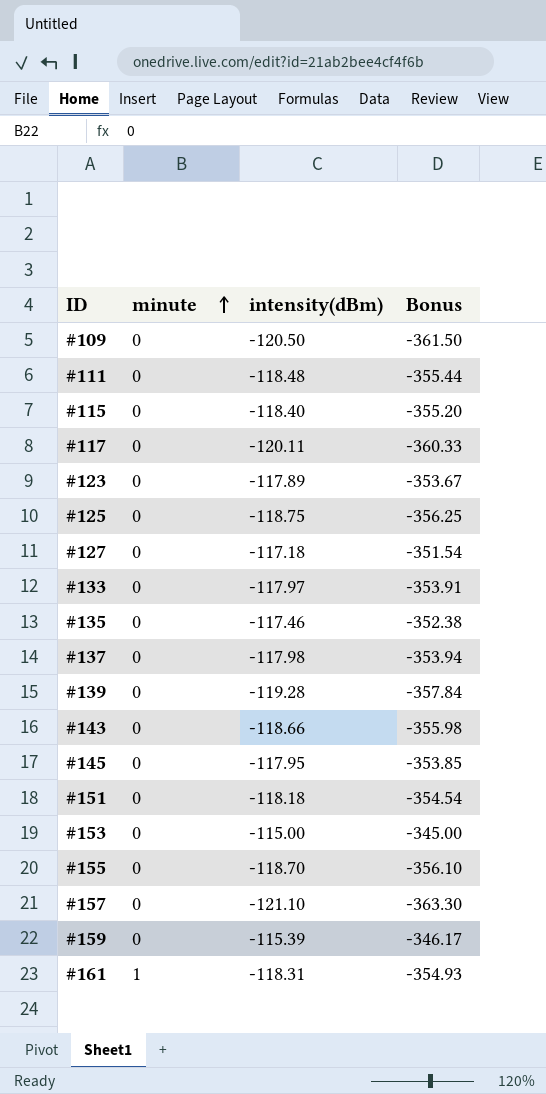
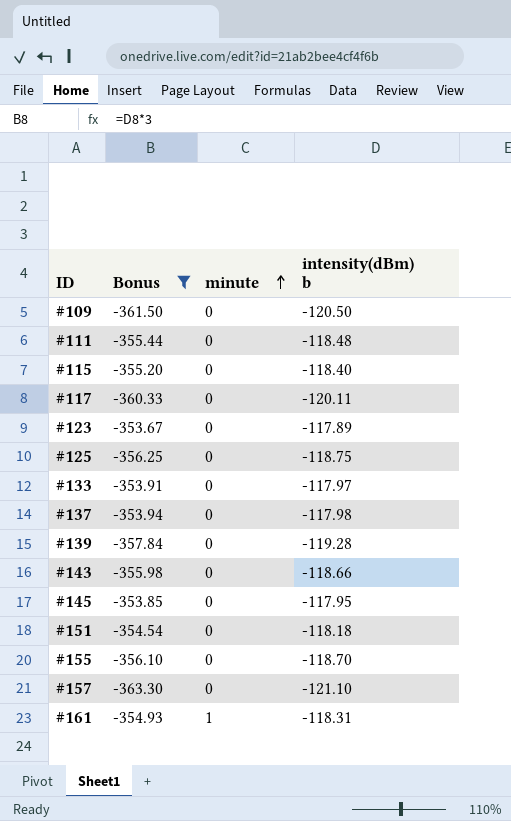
filter: none -> Bonus <= -353.67
column Bonus | position: 4 -> 2
column name: intensity(dBm) -> intensity(dBm) b

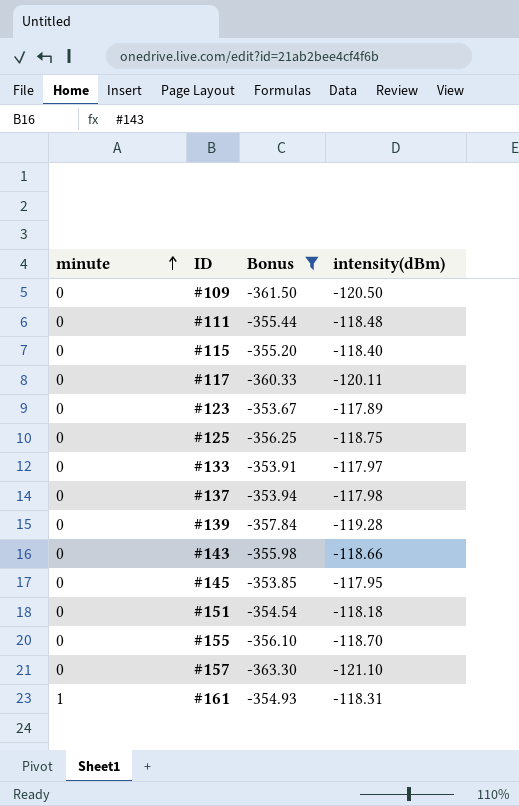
column minute | position: 3 -> 1
column name: intensity(dBm) b -> intensity(dBm)

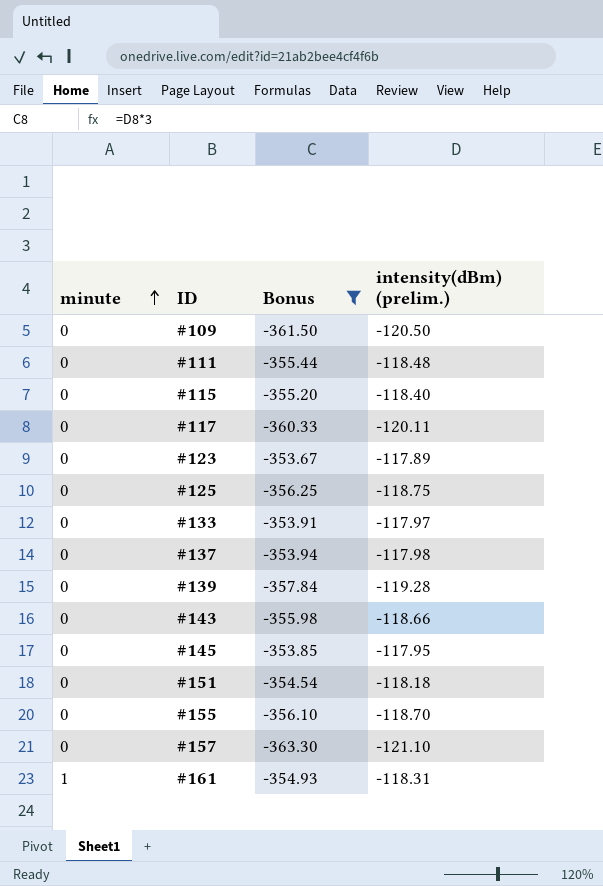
column name: intensity(dBm) -> intensity(dBm) (prelim.)

